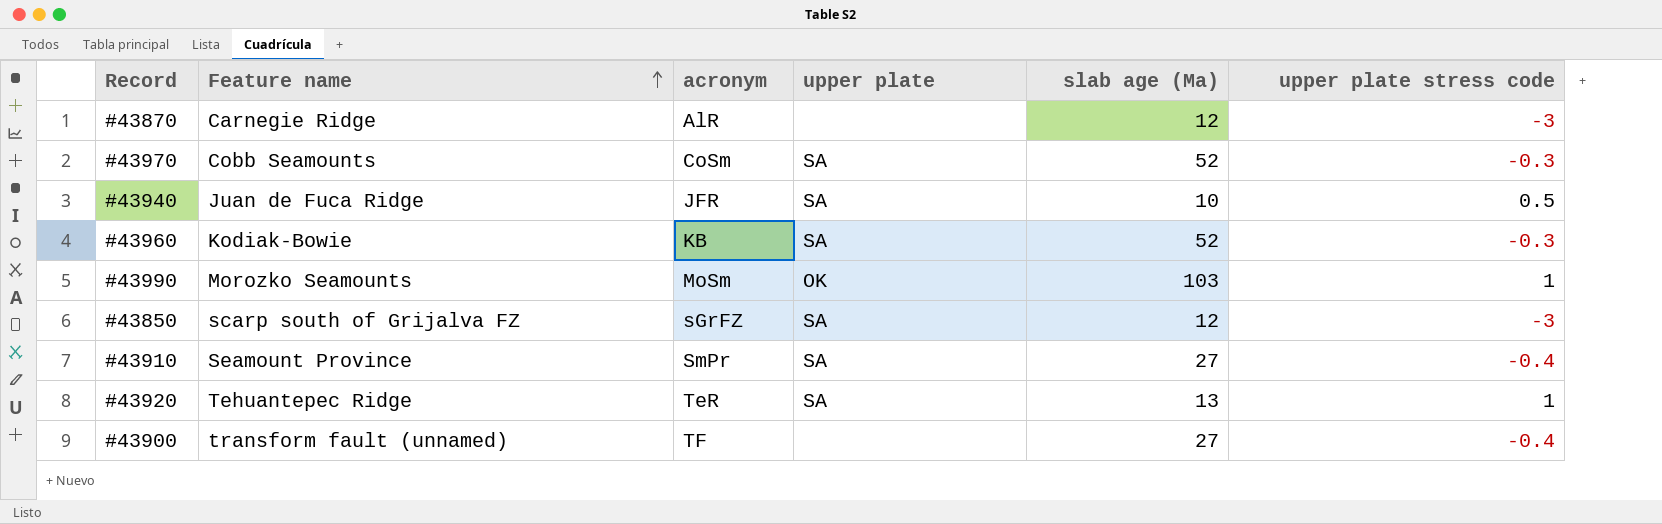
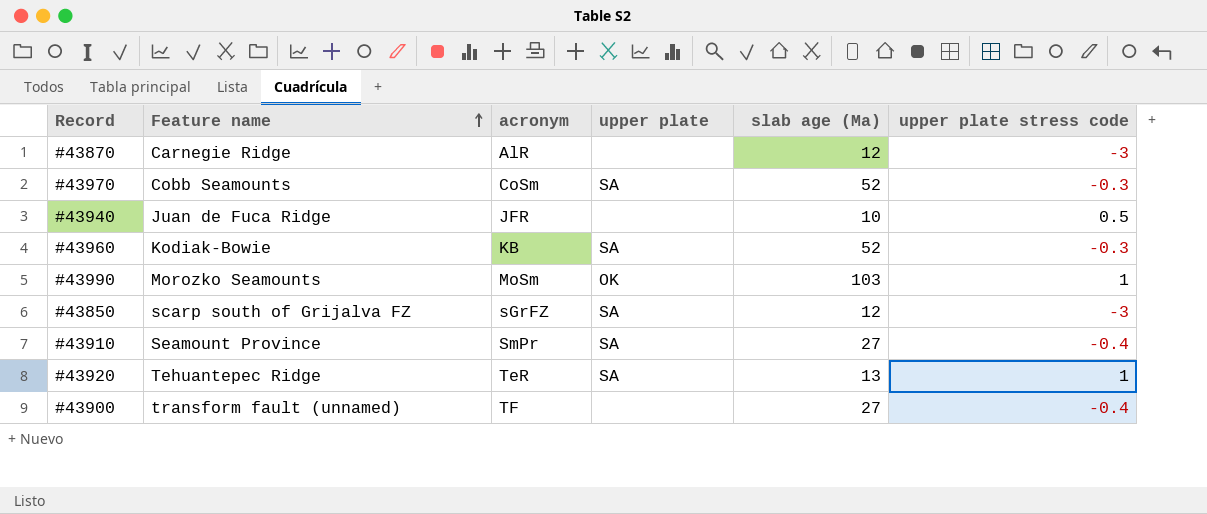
#43940 | upper plate: SA -> none

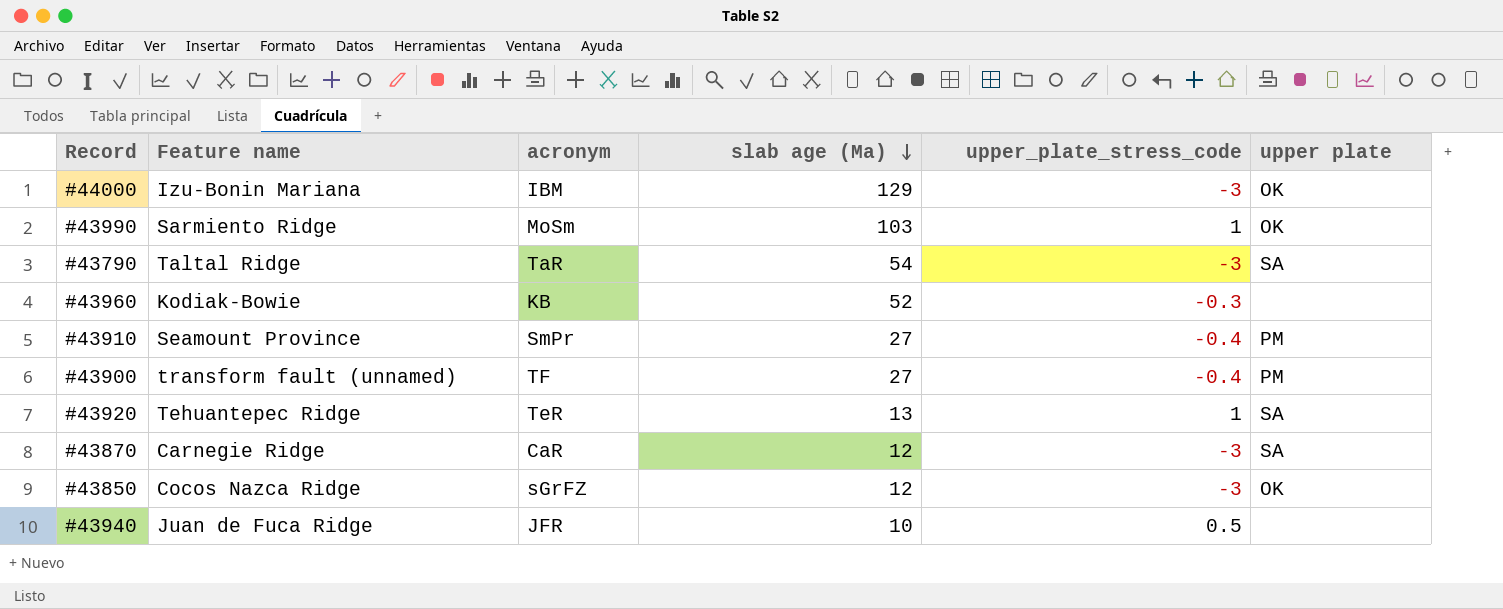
row order: Feature name ascending -> slab age (Ma) descending
column name: upper plate stress code -> upper_plate_stress_code
column upper plate | position: 4 -> 6
row #43970: Cobb Seamounts | CoSm | SA | 52 | -0.3 -> none
row #44000: none -> Izu-Bonin Mariana | IBM | 129 | -3 | OK
#43990 | Feature name: Morozko Seamounts -> Sarmiento Ridge
row #43790: none -> Taltal Ridge | TaR | 54 | -3 | SA
#43960 | upper plate: SA -> none
#43910 | upper plate: SA -> PM
#43900 | upper plate: none -> PM
#43870 | acronym: AlR -> CaR
#43870 | upper plate: none -> SA
#43850 | Feature name: scarp south of Grijalva FZ -> Cocos Nazca Ridge
#43850 | upper plate: SA -> OK

